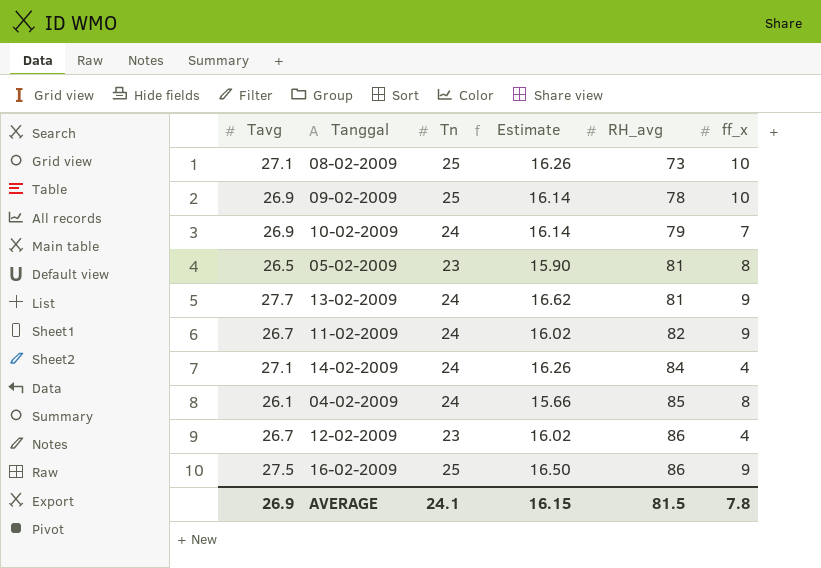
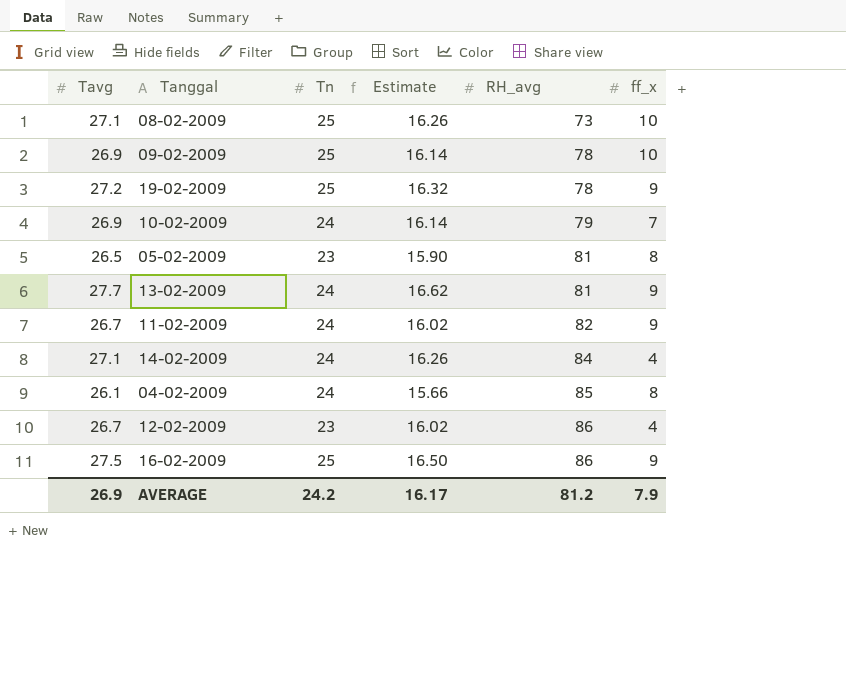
row 19-02-2009: none -> 27.2 | 25 | 16.32 | 78 | 9
AVERAGE | Tn: 24.1 -> 24.2
AVERAGE | Estimate: 16.15 -> 16.17
AVERAGE | RH_avg: 81.5 -> 81.2
AVERAGE | ff_x: 7.8 -> 7.9

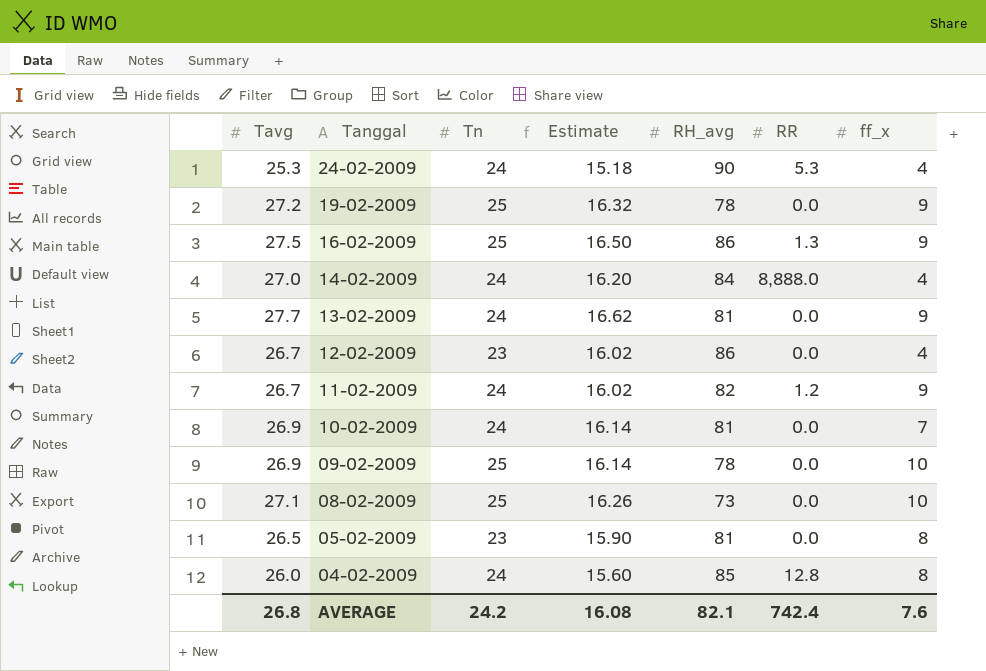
row order: RH_avg ascending -> Tanggal descending
column RR | position: none -> 6
row 24-02-2009: none -> 25.3 | 24 | 15.18 | 90 | 5.3 | 4
14-02-2009 | Tavg: 27.1 -> 27.0
14-02-2009 | Estimate: 16.26 -> 16.20
10-02-2009 | RH_avg: 79 -> 81
04-02-2009 | Tavg: 26.1 -> 26.0
04-02-2009 | Estimate: 15.66 -> 15.60
AVERAGE | Tavg: 26.9 -> 26.8
AVERAGE | Estimate: 16.17 -> 16.08
AVERAGE | RH_avg: 81.2 -> 82.1
AVERAGE | ff_x: 7.9 -> 7.6

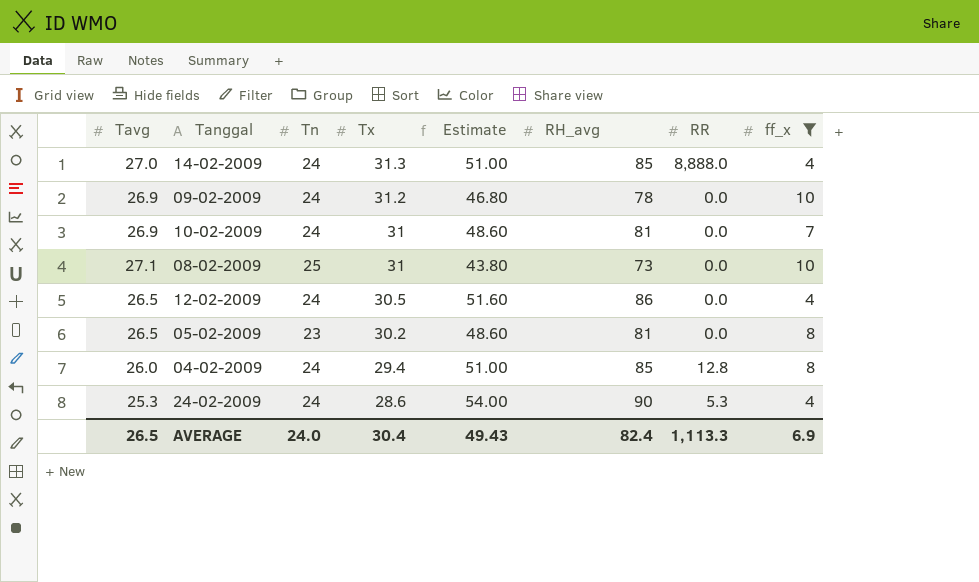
filter: none -> ff_x != 9
row order: Tanggal descending -> Tx descending
column Tx | position: none -> 4
column Estimate | formula: [Tavg] * 0.6 -> [RH_avg] * 0.6
14-02-2009 | RH_avg: 84 -> 85
09-02-2009 | Tn: 25 -> 24
12-02-2009 | Tavg: 26.7 -> 26.5
12-02-2009 | Tn: 23 -> 24
AVERAGE | Tavg: 26.8 -> 26.5
AVERAGE | Tn: 24.2 -> 24.0
AVERAGE | Estimate: 16.08 -> 49.43
AVERAGE | RH_avg: 82.1 -> 82.4
AVERAGE | RR: 742.4 -> 1,113.3
AVERAGE | ff_x: 7.6 -> 6.9

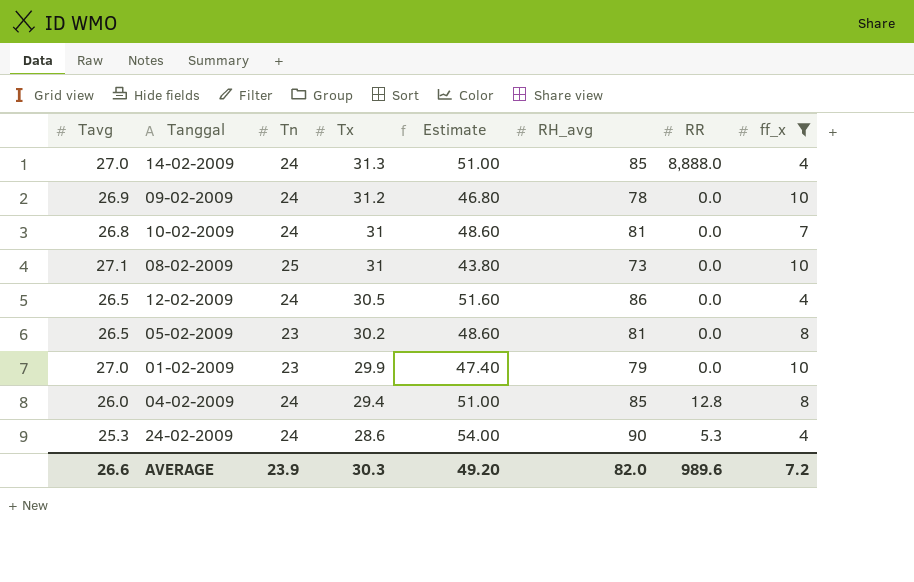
10-02-2009 | Tavg: 26.9 -> 26.8
row 01-02-2009: none -> 27.0 | 23 | 29.9 | 47.40 | 79 | 0.0 | 10
AVERAGE | Tavg: 26.5 -> 26.6
AVERAGE | Tn: 24.0 -> 23.9
AVERAGE | Tx: 30.4 -> 30.3
AVERAGE | Estimate: 49.43 -> 49.20
AVERAGE | RH_avg: 82.4 -> 82.0
AVERAGE | RR: 1,113.3 -> 989.6
AVERAGE | ff_x: 6.9 -> 7.2

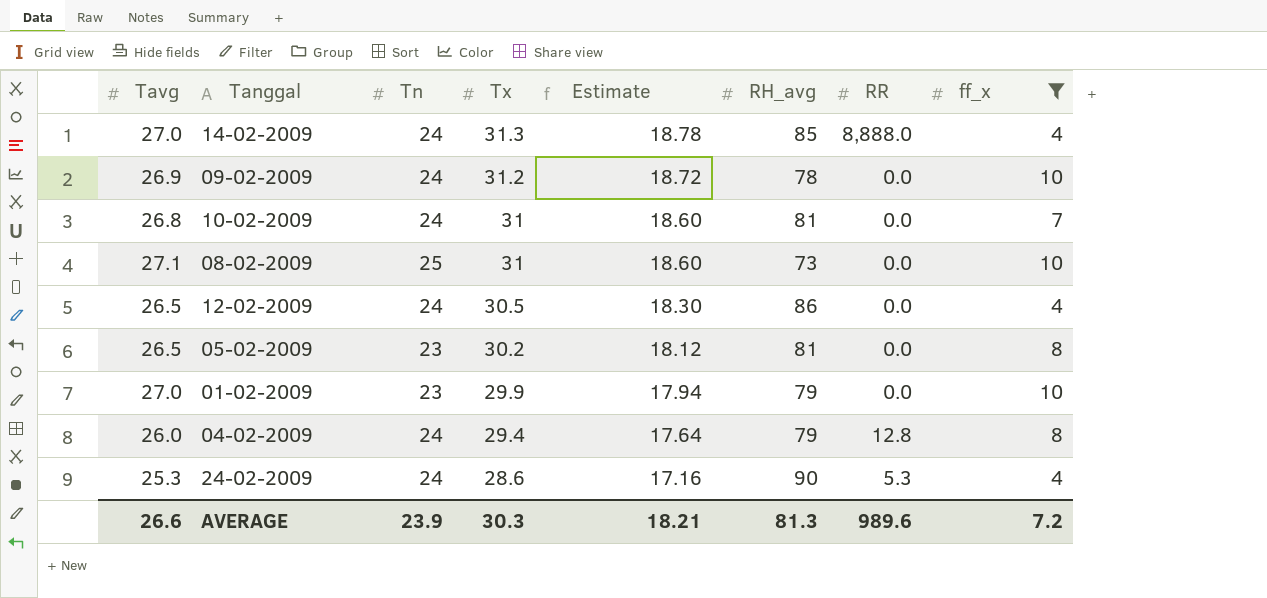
column Estimate | formula: [RH_avg] * 0.6 -> [Tx] * 0.6
04-02-2009 | RH_avg: 85 -> 79
AVERAGE | Estimate: 49.20 -> 18.21
AVERAGE | RH_avg: 82.0 -> 81.3

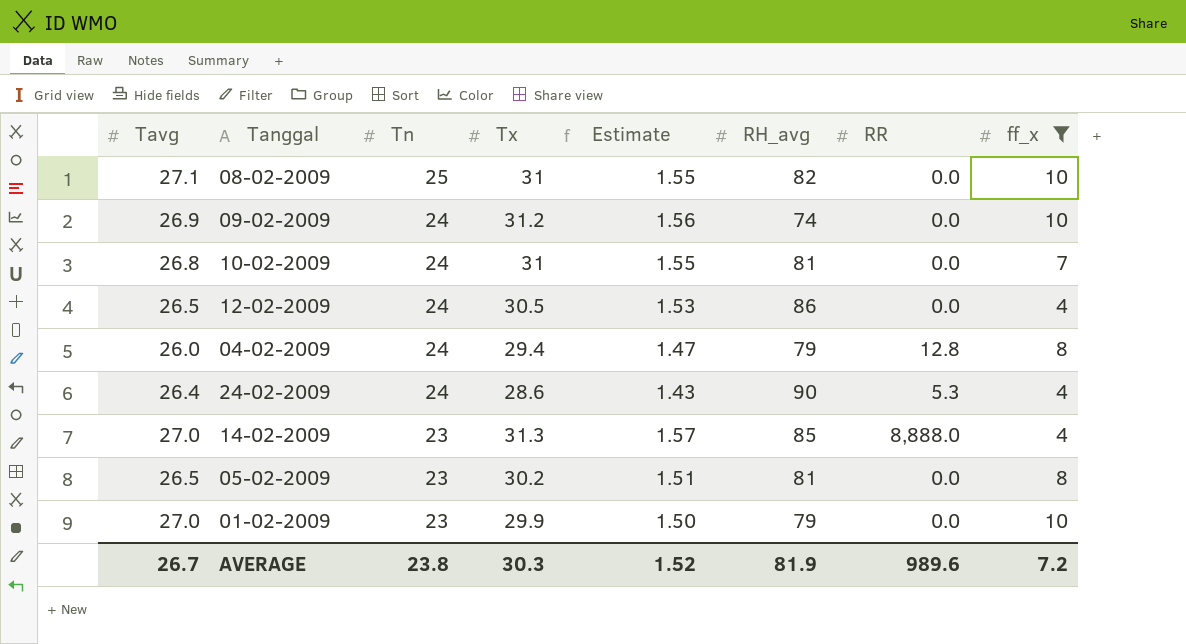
row order: Tx descending -> Tn descending
column Estimate | formula: [Tx] * 0.6 -> [Tx] * 0.05
08-02-2009 | RH_avg: 73 -> 82
09-02-2009 | RH_avg: 78 -> 74
24-02-2009 | Tavg: 25.3 -> 26.4
14-02-2009 | Tn: 24 -> 23
AVERAGE | Tavg: 26.6 -> 26.7
AVERAGE | Tn: 23.9 -> 23.8
AVERAGE | Estimate: 18.21 -> 1.52
AVERAGE | RH_avg: 81.3 -> 81.9

